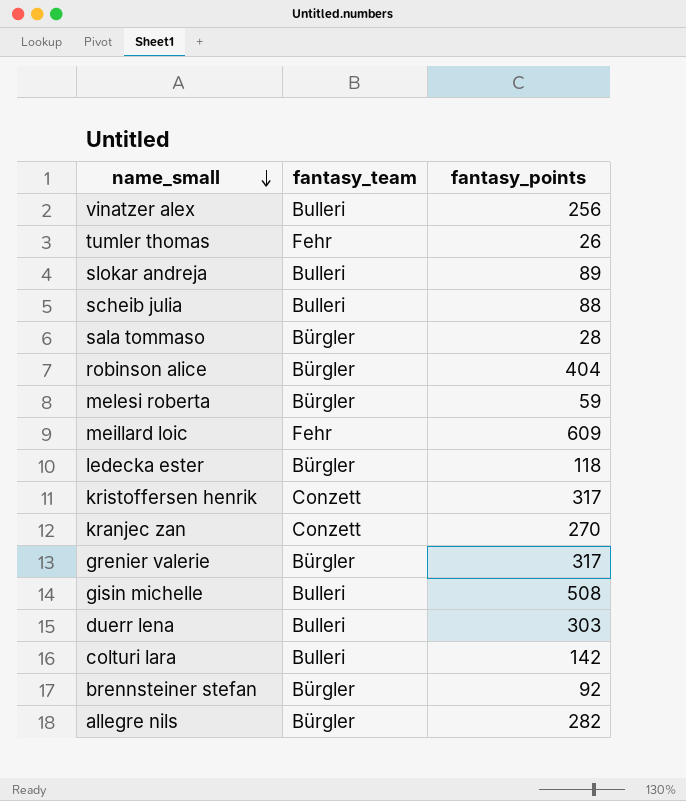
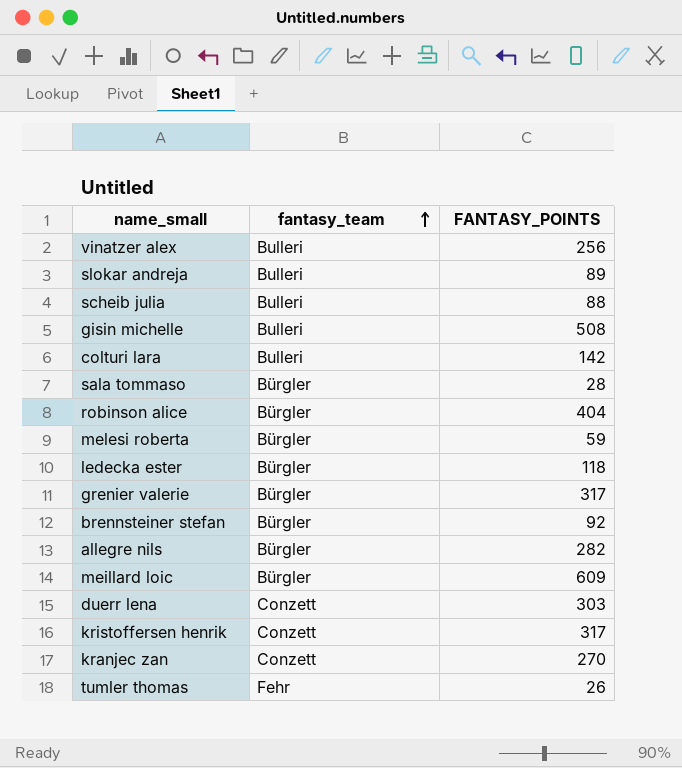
row order: name_small descending -> fantasy_team ascending
column name: fantasy_points -> FANTASY_POINTS
meillard loic | fantasy_team: Fehr -> Bürgler
duerr lena | fantasy_team: Bulleri -> Conzett

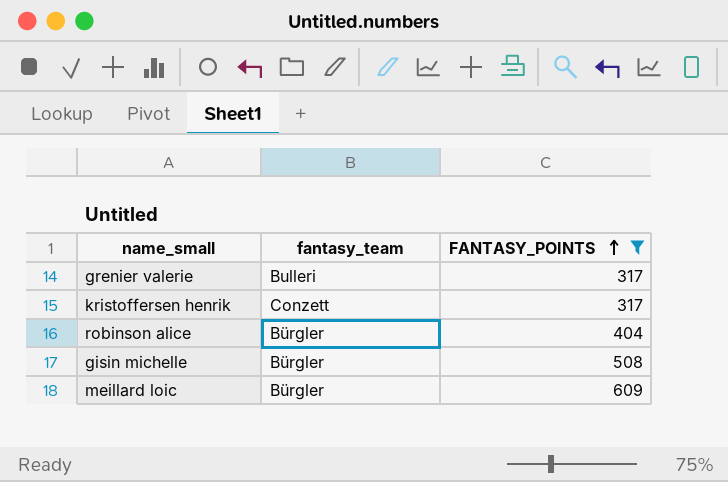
filter: none -> FANTASY_POINTS >= 317
row order: fantasy_team ascending -> FANTASY_POINTS ascending
grenier valerie | fantasy_team: Bürgler -> Bulleri
gisin michelle | fantasy_team: Bulleri -> Bürgler

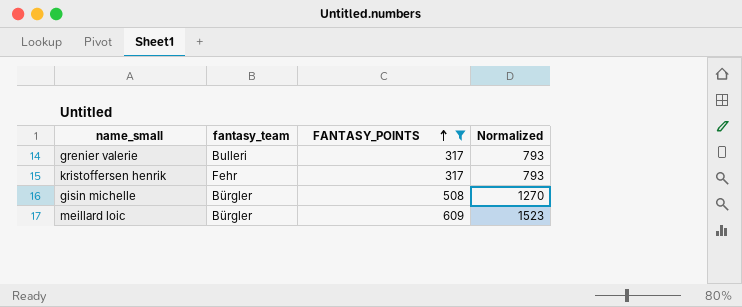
column Normalized | formula: none -> [FANTASY_POINTS] * 2.5
row robinson alice: Bürgler | 404 -> none
kristoffersen henrik | fantasy_team: Conzett -> Fehr

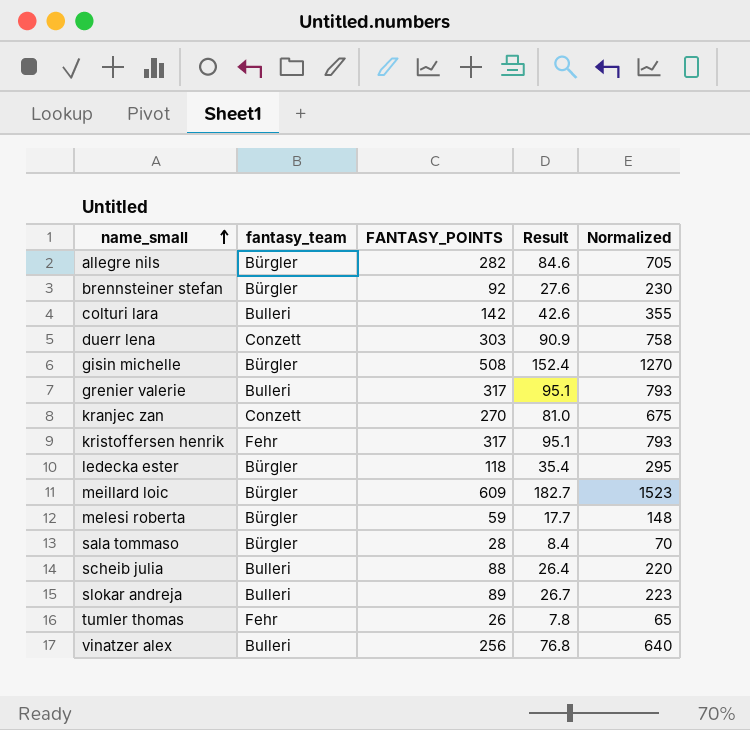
filter: FANTASY_POINTS >= 317 -> none
row order: FANTASY_POINTS ascending -> name_small ascending
column Result | formula: none -> [FANTASY_POINTS] * 0.3

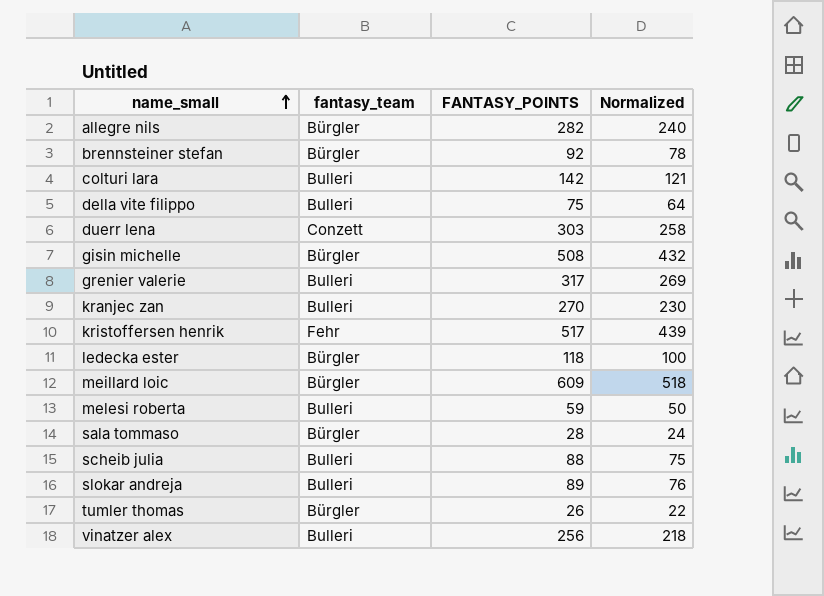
column Result | formula: [FANTASY_POINTS] * 0.3 -> none
column Normalized | formula: [FANTASY_POINTS] * 2.5 -> [FANTASY_POINTS] * 0.85
row della vite filippo: none -> Bulleri | 75 | 64
kranjec zan | fantasy_team: Conzett -> Bulleri
kristoffersen henrik | FANTASY_POINTS: 317 -> 517
melesi roberta | fantasy_team: Bürgler -> Bulleri
tumler thomas | fantasy_team: Fehr -> Bürgler

